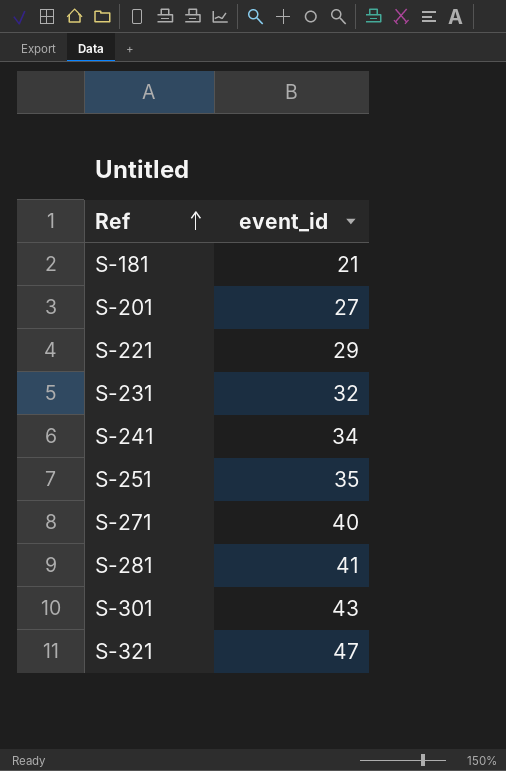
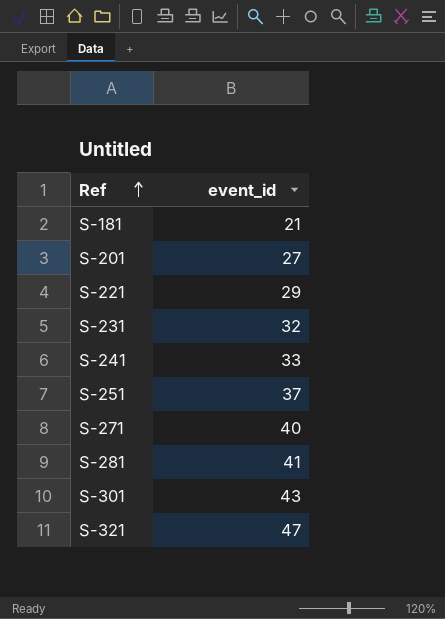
S-241 | event_id: 34 -> 33
S-251 | event_id: 35 -> 37

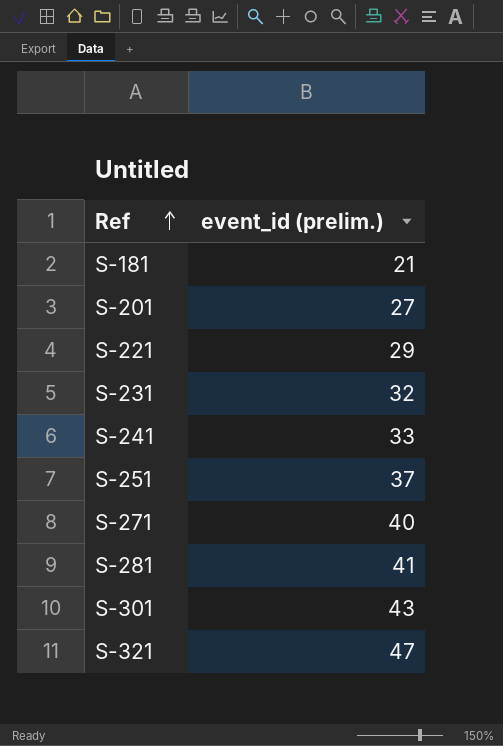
column name: event_id -> event_id (prelim.)

